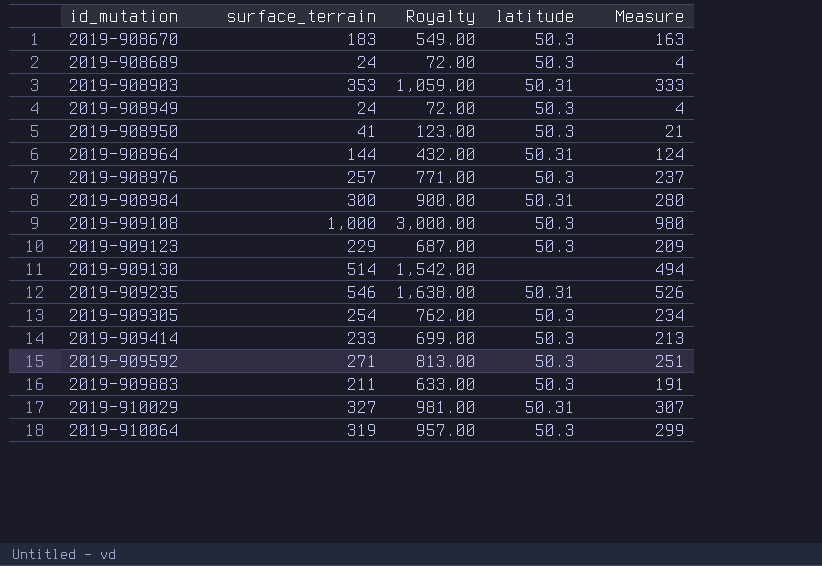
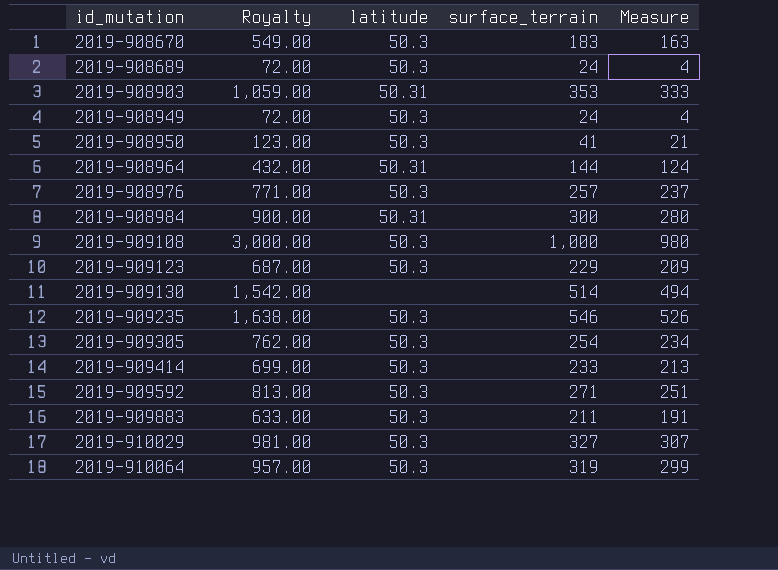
column surface_terrain | position: 2 -> 4
2019-909235 | latitude: 50.31 -> 50.3
2019-910029 | latitude: 50.31 -> 50.3

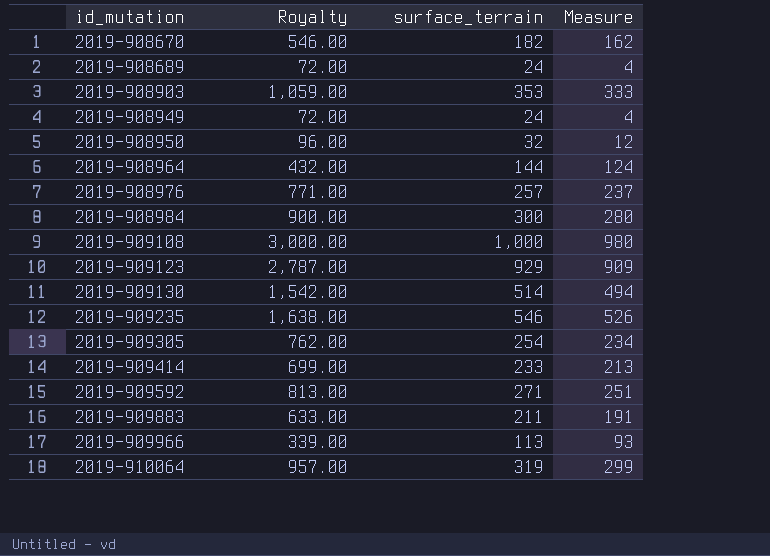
column latitude | position: 3 -> none
row 2019-910029: 981.00 | 50.3 | 327 | 307 -> none
2019-908670 | Royalty: 549.00 -> 546.00
2019-908670 | surface_terrain: 183 -> 182
2019-908670 | Measure: 163 -> 162
2019-908950 | Royalty: 123.00 -> 96.00
2019-908950 | surface_terrain: 41 -> 32
2019-908950 | Measure: 21 -> 12
2019-909123 | Royalty: 687.00 -> 2,787.00
2019-909123 | surface_terrain: 229 -> 929
2019-909123 | Measure: 209 -> 909
row 2019-909966: none -> 339.00 | 113 | 93

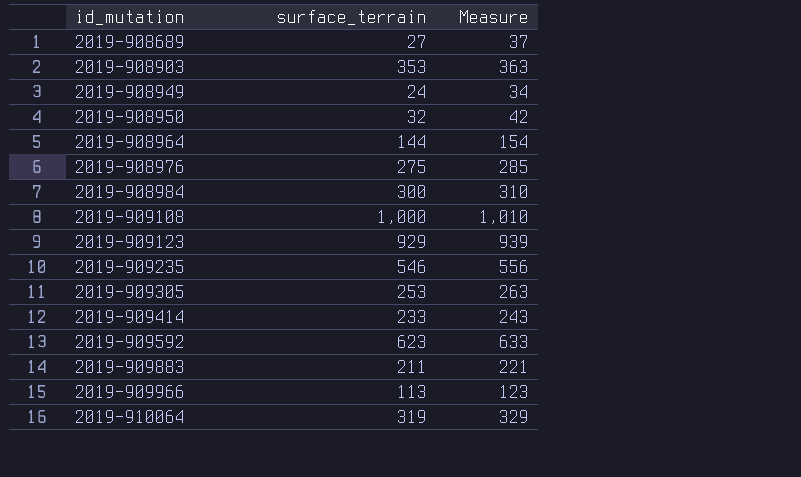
column Royalty | formula: [surface_terrain] * 3 -> none
column Measure | formula: [surface_terrain] - 20 -> [surface_terrain] + 10
row 2019-908670: 546.00 | 182 | 162 -> none
row 2019-909130: 1,542.00 | 514 | 494 -> none
2019-908689 | surface_terrain: 24 -> 27
2019-908976 | surface_terrain: 257 -> 275
2019-909305 | surface_terrain: 254 -> 253
2019-909592 | surface_terrain: 271 -> 623

